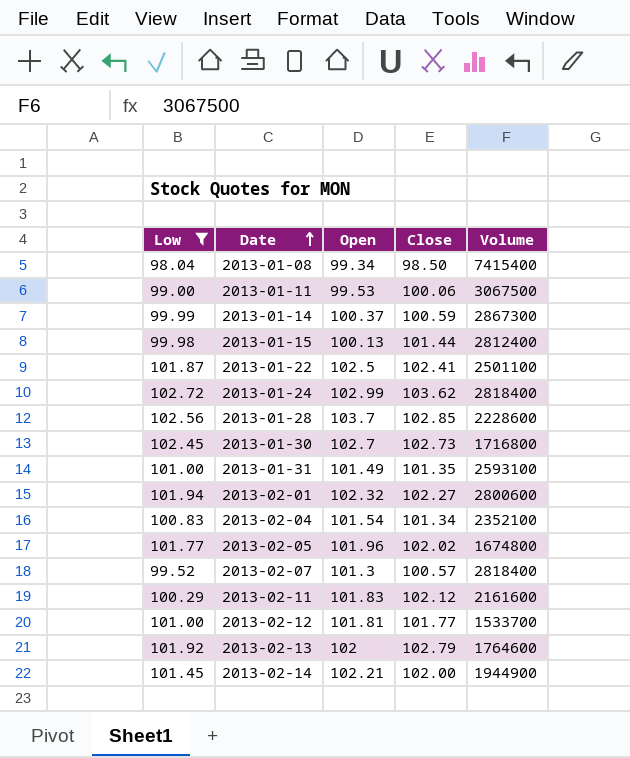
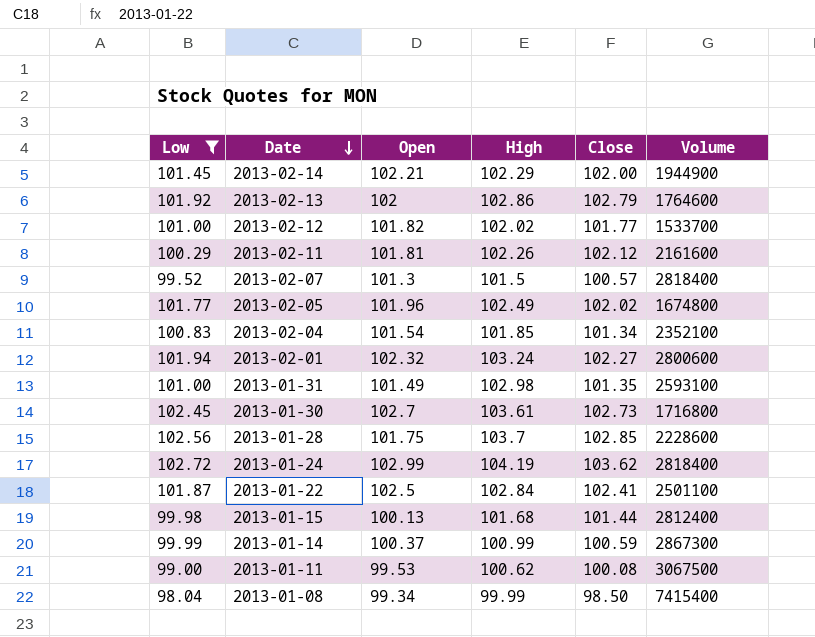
row order: Date ascending -> Date descending
column High | position: none -> 4
2013-02-12 | Open: 101.81 -> 101.82
2013-02-11 | Open: 101.83 -> 101.81
2013-01-28 | Open: 103.7 -> 101.75
2013-01-11 | Close: 100.06 -> 100.08

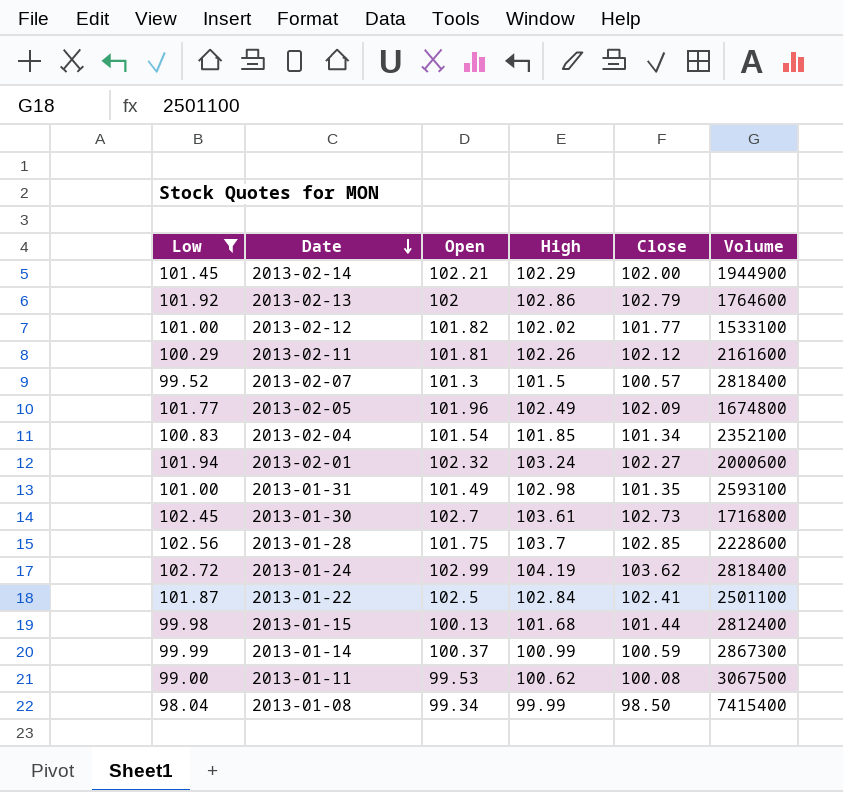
2013-02-12 | Volume: 1533700 -> 1533100
2013-02-05 | Close: 102.02 -> 102.09
2013-02-01 | Volume: 2800600 -> 2000600

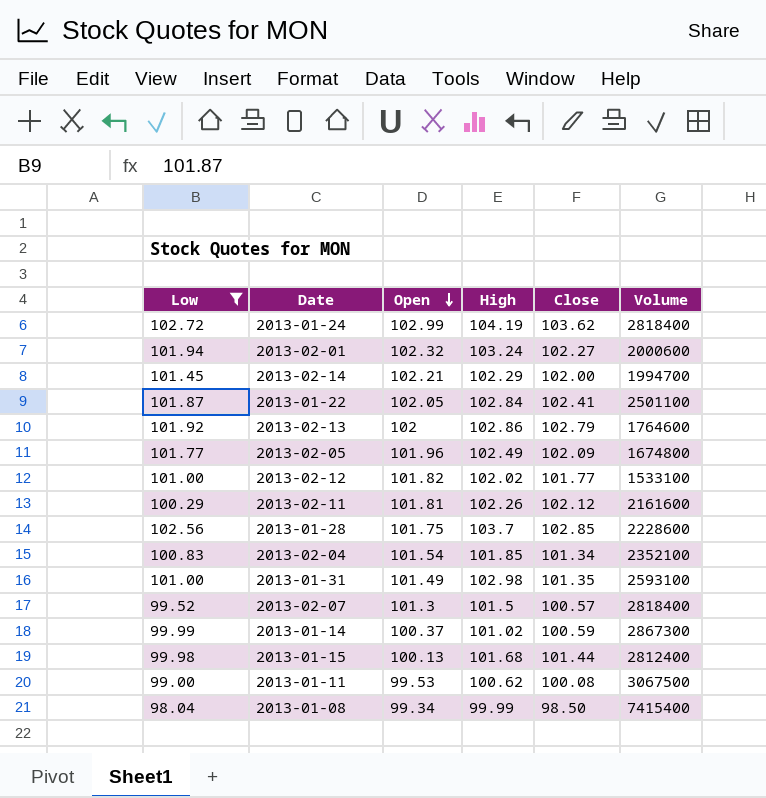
row order: Date descending -> Open descending
row 2013-01-30: 102.45 | 102.7 | 103.61 | 102.73 | 1716800 -> none
2013-02-14 | Volume: 1944900 -> 1994700
2013-01-22 | Open: 102.5 -> 102.05
2013-01-14 | High: 100.99 -> 101.02

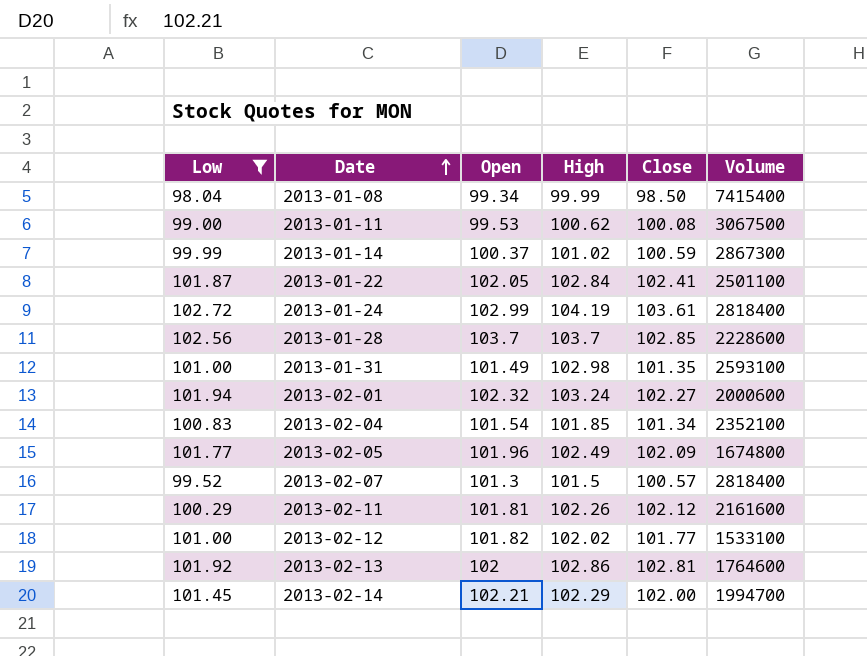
row order: Open descending -> Date ascending
row 2013-01-15: 99.98 | 100.13 | 101.68 | 101.44 | 2812400 -> none
2013-01-24 | Close: 103.62 -> 103.61
2013-01-28 | Open: 101.75 -> 103.7
2013-02-13 | Close: 102.79 -> 102.81

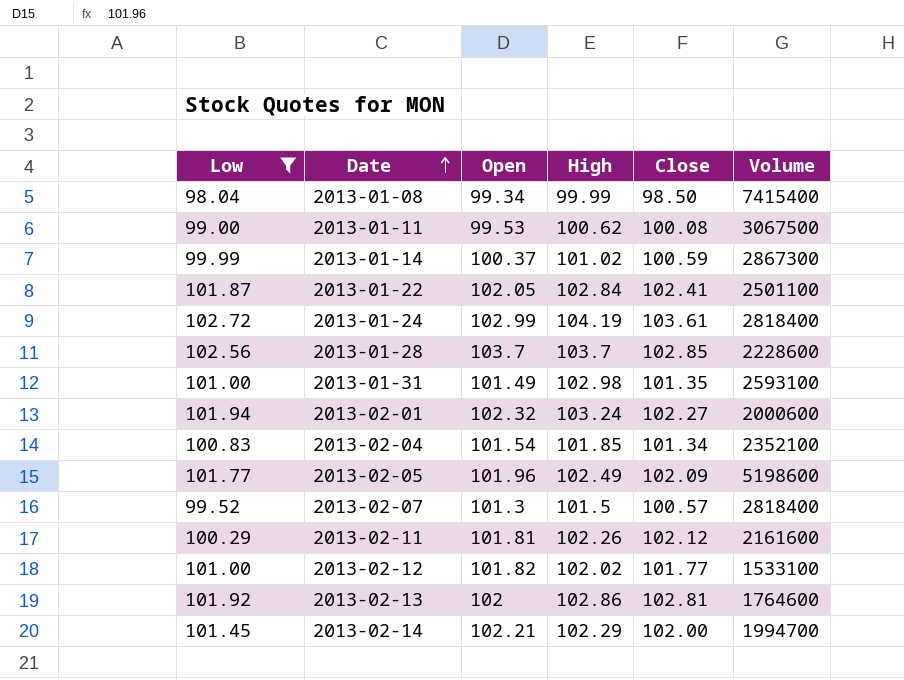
2013-02-05 | Volume: 1674800 -> 5198600

